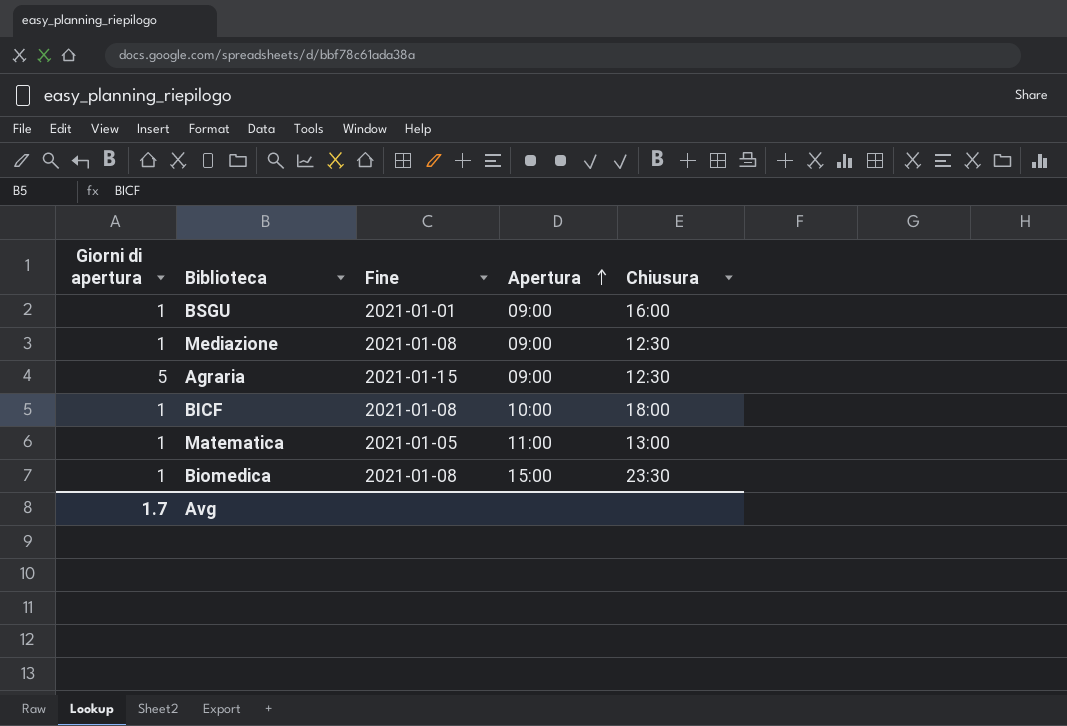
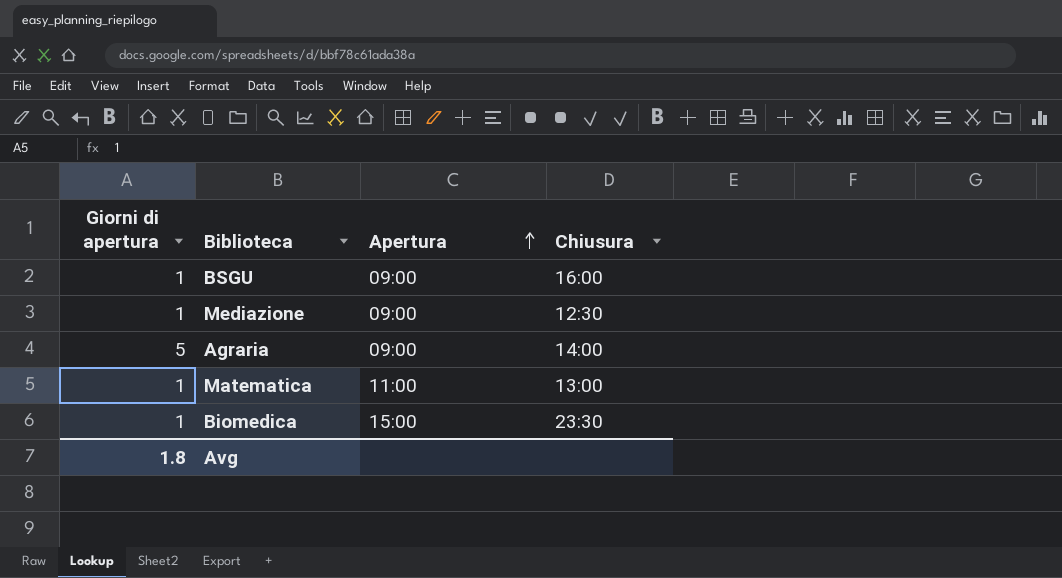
column Fine | position: 3 -> none
row BICF: 1 | 2021-01-08 | 10:00 | 18:00 -> none
Agraria | Chiusura: 12:30 -> 14:00
Avg | Giorni di apertura: 1.7 -> 1.8

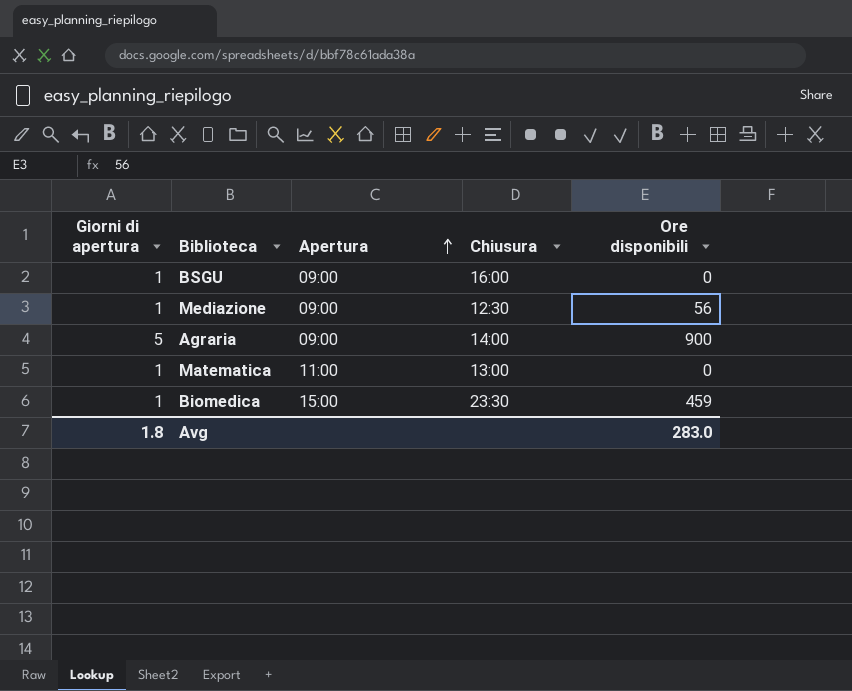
column Ore disponibili | position: none -> 5

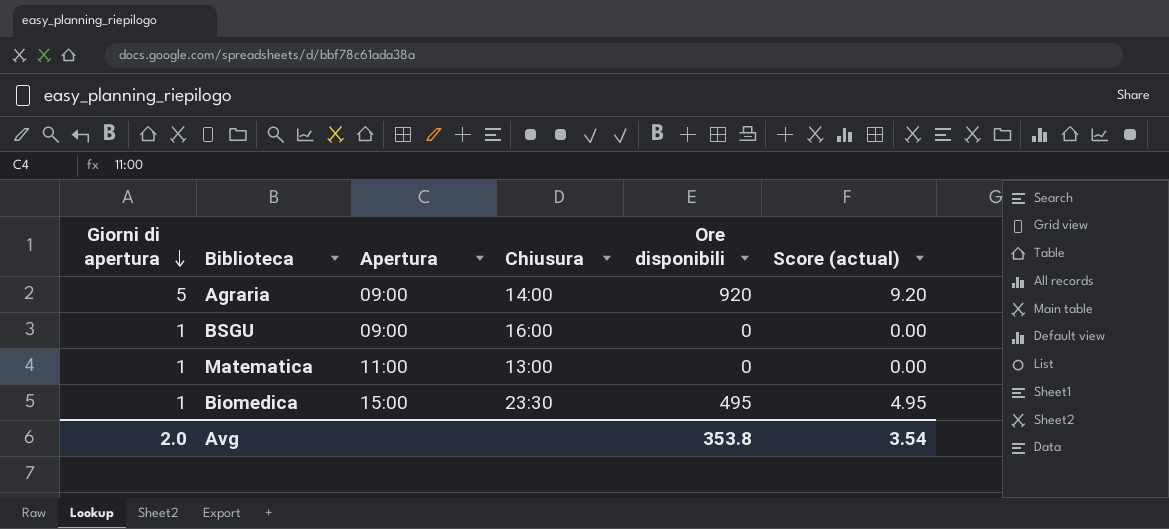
row order: Apertura ascending -> Giorni di apertura descending
column Score (actual) | formula: none -> [Ore disponibili] * 0.01
row Mediazione: 1 | 09:00 | 12:30 | 56 -> none
Agraria | Ore disponibili: 900 -> 920
Biomedica | Ore disponibili: 459 -> 495
Avg | Giorni di apertura: 1.8 -> 2.0
Avg | Ore disponibili: 283.0 -> 353.8

